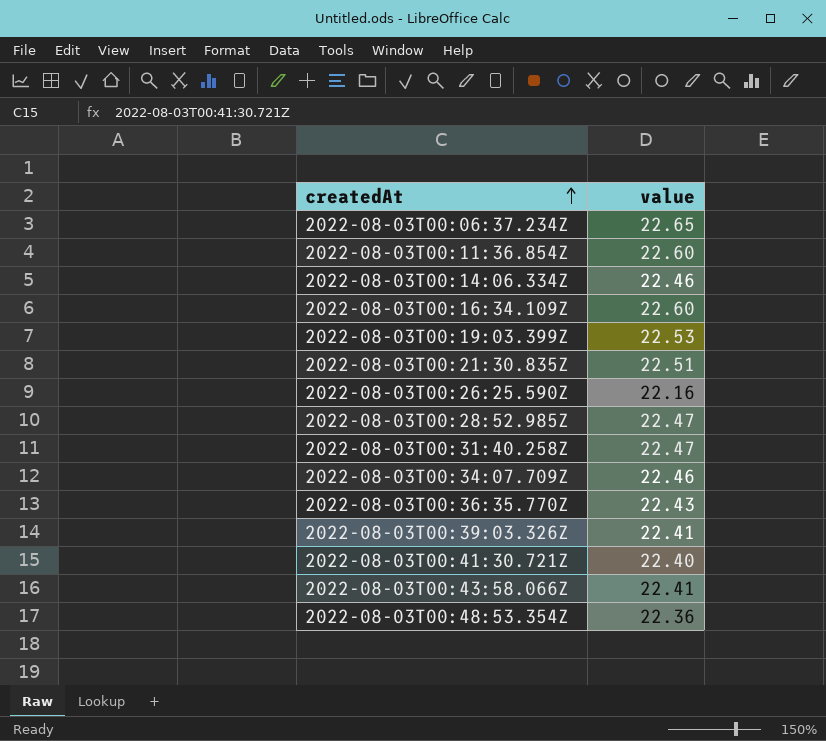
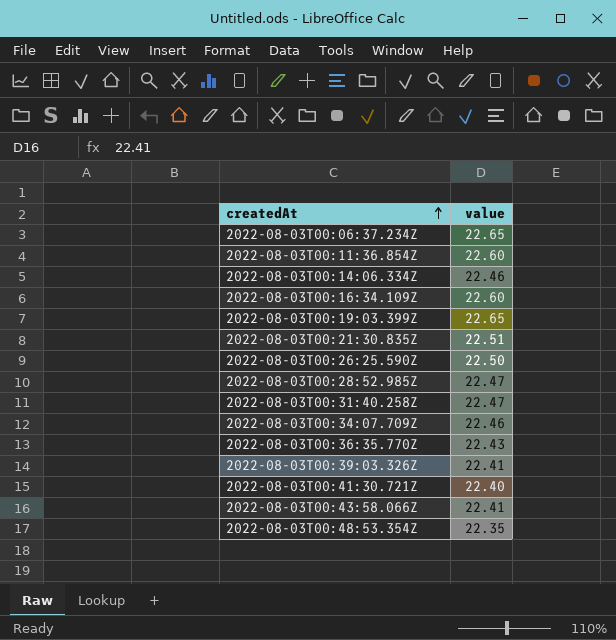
2022-08-03T00:19:03.399Z | value: 22.53 -> 22.65
2022-08-03T00:26:25.590Z | value: 22.16 -> 22.50
2022-08-03T00:48:53.354Z | value: 22.36 -> 22.35

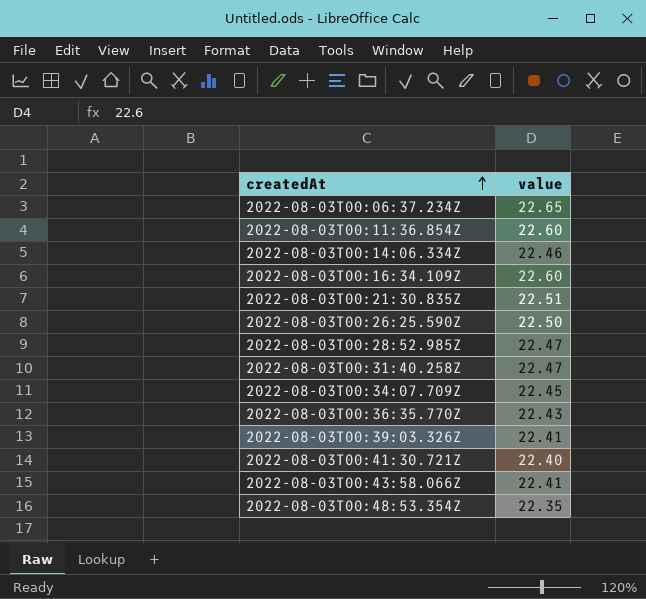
row 2022-08-03T00:19:03.399Z: 22.65 -> none
2022-08-03T00:34:07.709Z | value: 22.46 -> 22.45

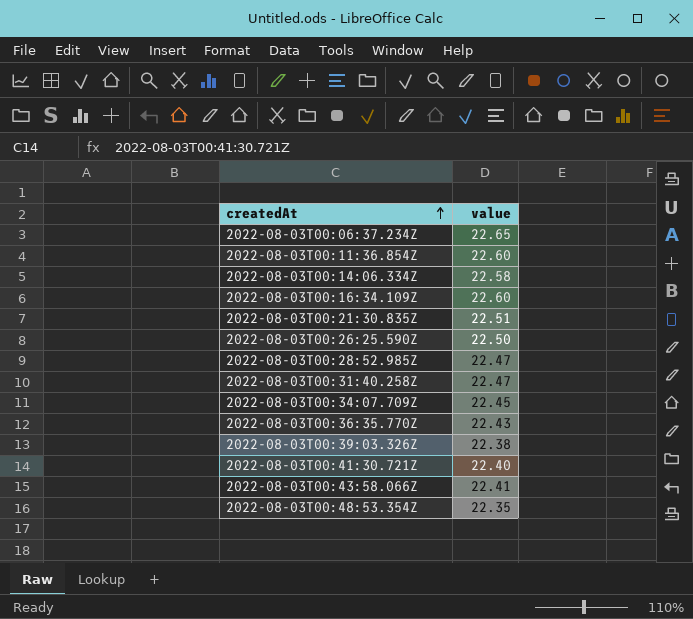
2022-08-03T00:14:06.334Z | value: 22.46 -> 22.58
2022-08-03T00:39:03.326Z | value: 22.41 -> 22.38

